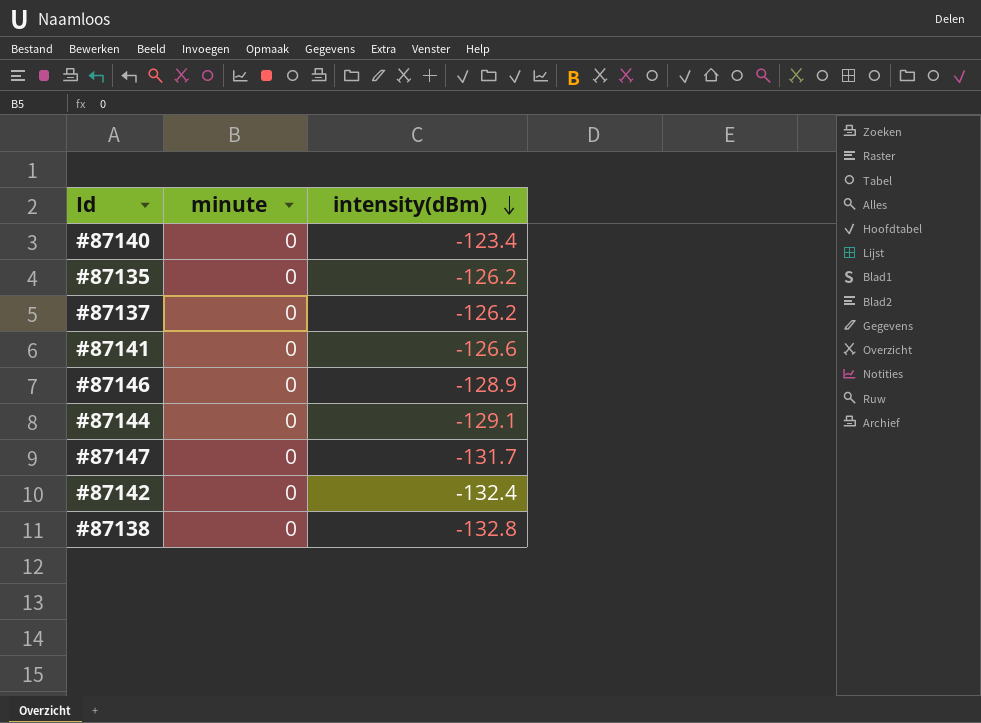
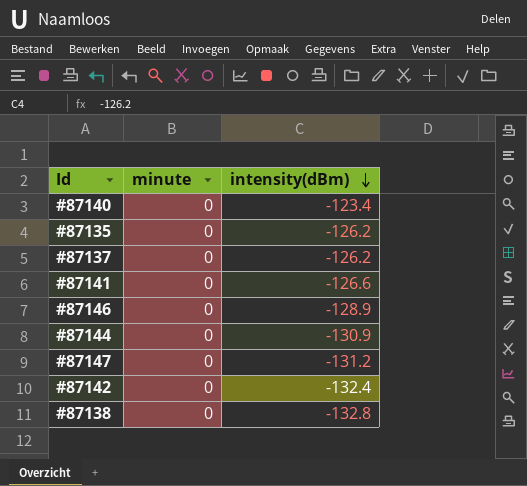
#87144 | intensity(dBm): -129.1 -> -130.9
#87147 | intensity(dBm): -131.7 -> -131.2

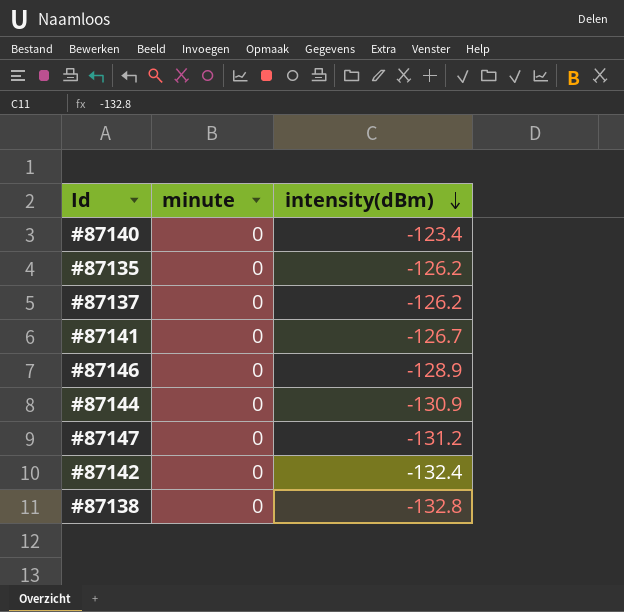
#87141 | intensity(dBm): -126.6 -> -126.7

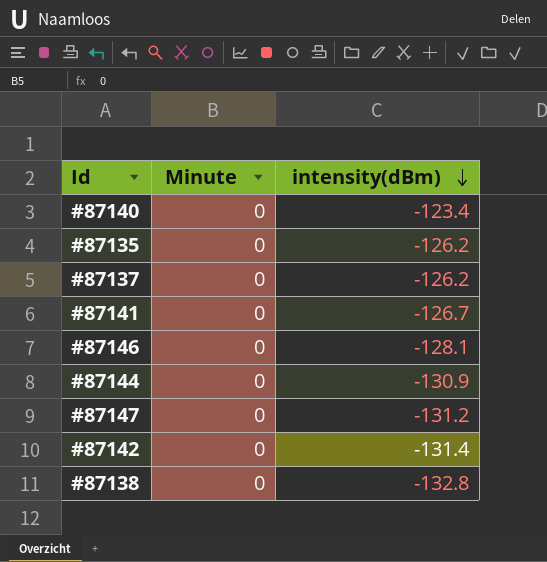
column name: minute -> Minute
#87146 | intensity(dBm): -128.9 -> -128.1
#87142 | intensity(dBm): -132.4 -> -131.4

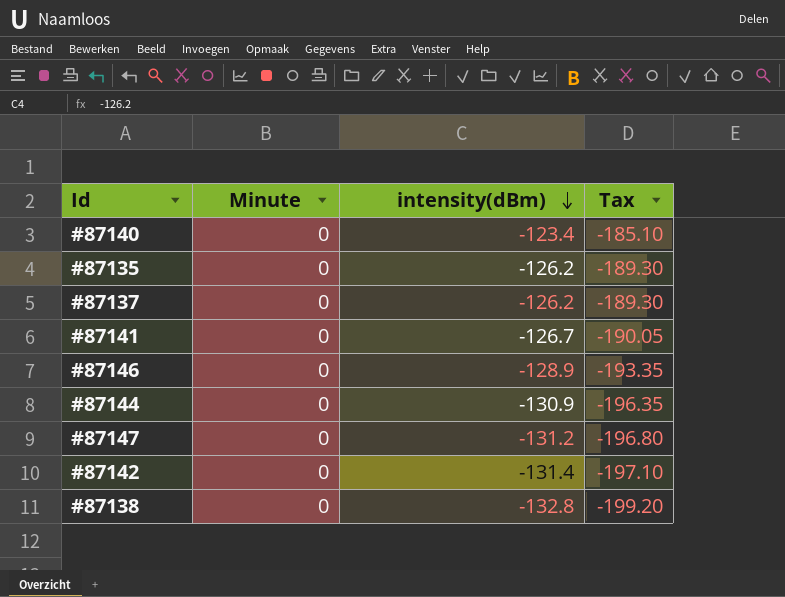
column Tax | formula: none -> [intensity(dBm)] * 1.5
#87146 | intensity(dBm): -128.1 -> -128.9

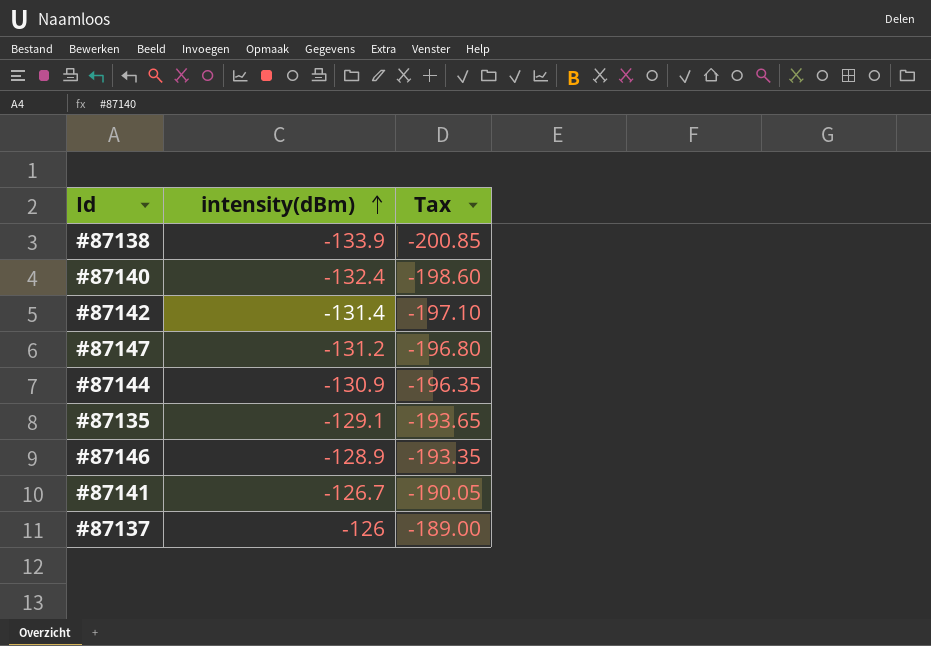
row order: intensity(dBm) descending -> intensity(dBm) ascending
column Minute | position: 2 -> none
#87138 | intensity(dBm): -132.8 -> -133.9
#87138 | Tax: -199.20 -> -200.85
#87140 | intensity(dBm): -123.4 -> -132.4
#87140 | Tax: -185.10 -> -198.60
#87135 | intensity(dBm): -126.2 -> -129.1
#87135 | Tax: -189.30 -> -193.65
#87137 | intensity(dBm): -126.2 -> -126
#87137 | Tax: -189.30 -> -189.00

